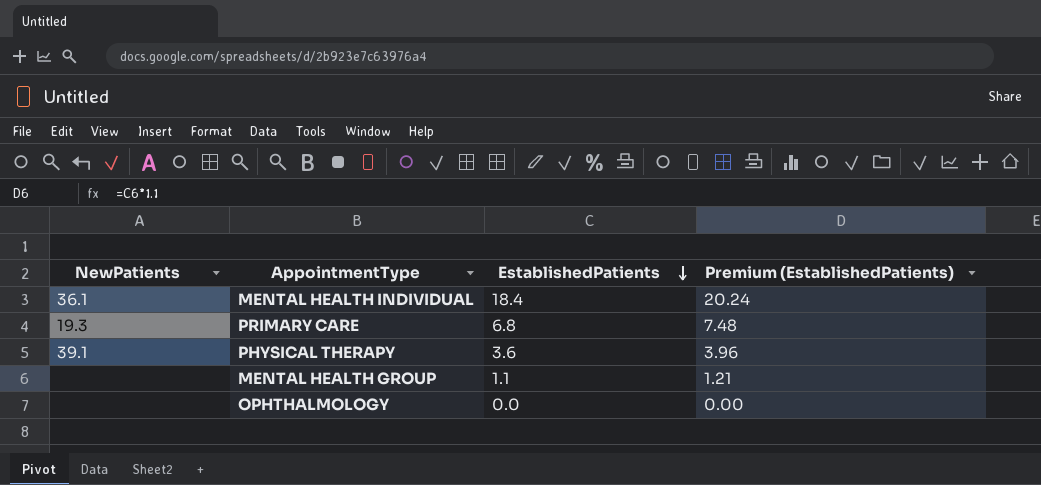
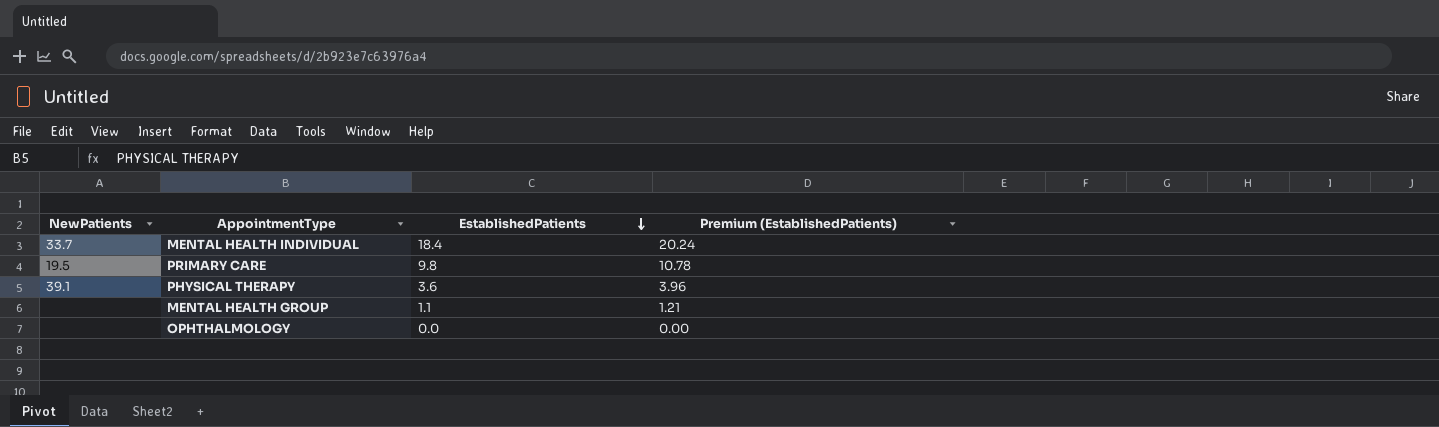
MENTAL HEALTH INDIVIDUAL | NewPatients: 36.1 -> 33.7
PRIMARY CARE | NewPatients: 19.3 -> 19.5
PRIMARY CARE | EstablishedPatients: 6.8 -> 9.8
PRIMARY CARE | Premium (EstablishedPatients): 7.48 -> 10.78

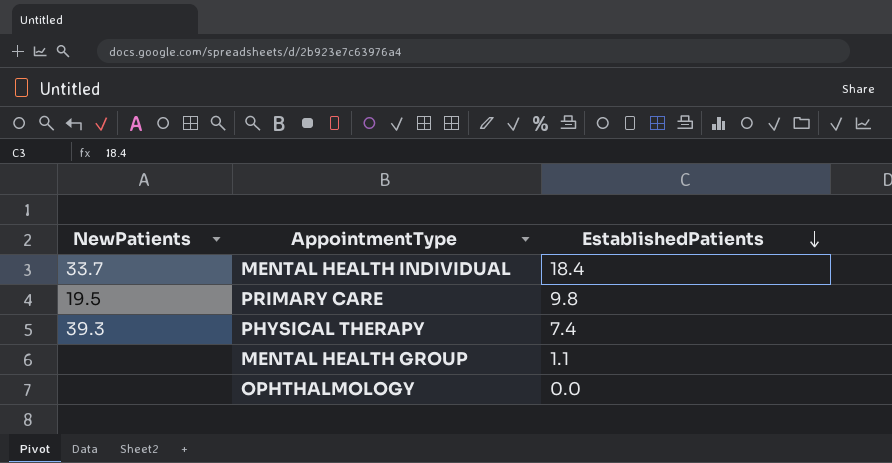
column Premium (EstablishedPatients) | formula: [EstablishedPatients] * 1.1 -> none
PHYSICAL THERAPY | NewPatients: 39.1 -> 39.3
PHYSICAL THERAPY | EstablishedPatients: 3.6 -> 7.4

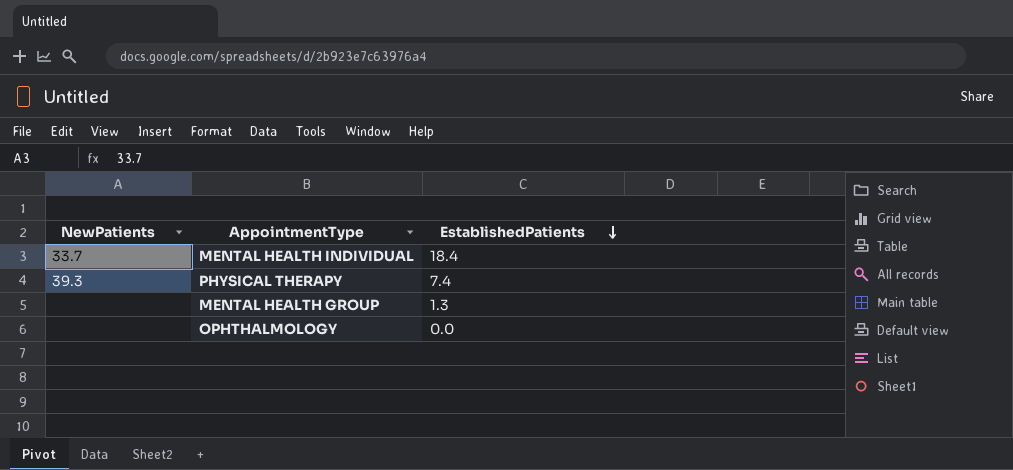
row PRIMARY CARE: 19.5 | 9.8 -> none
MENTAL HEALTH GROUP | EstablishedPatients: 1.1 -> 1.3

